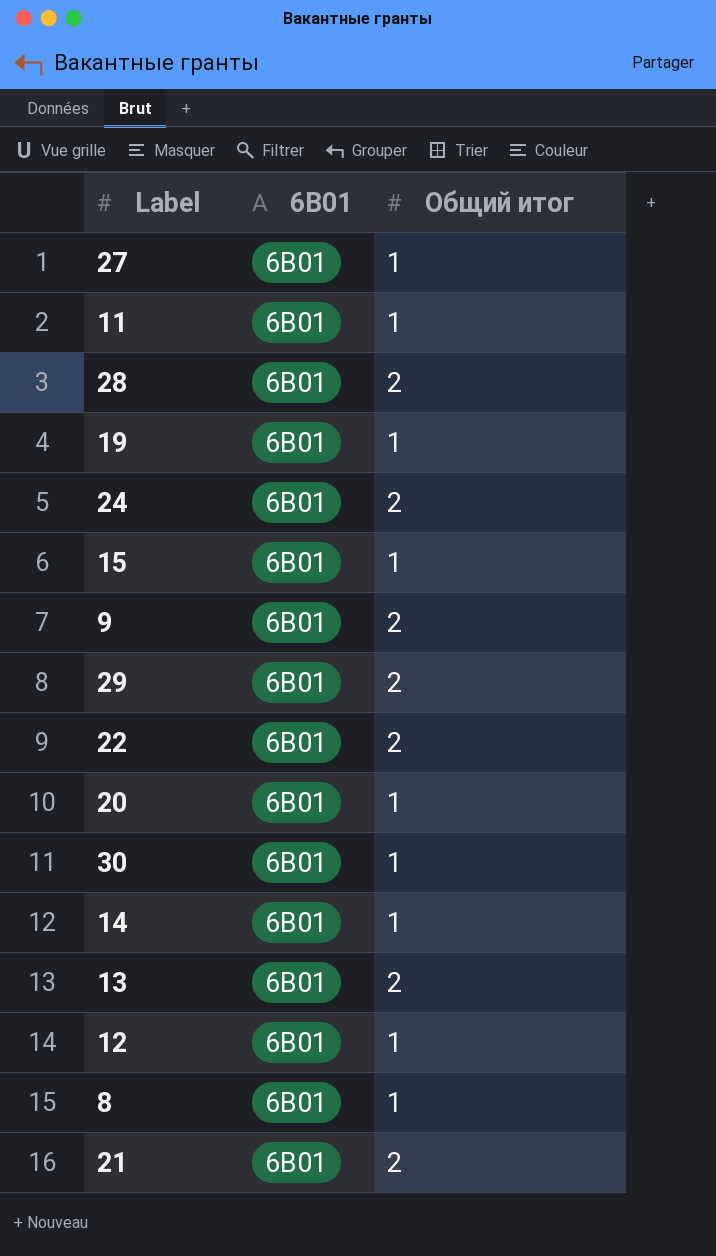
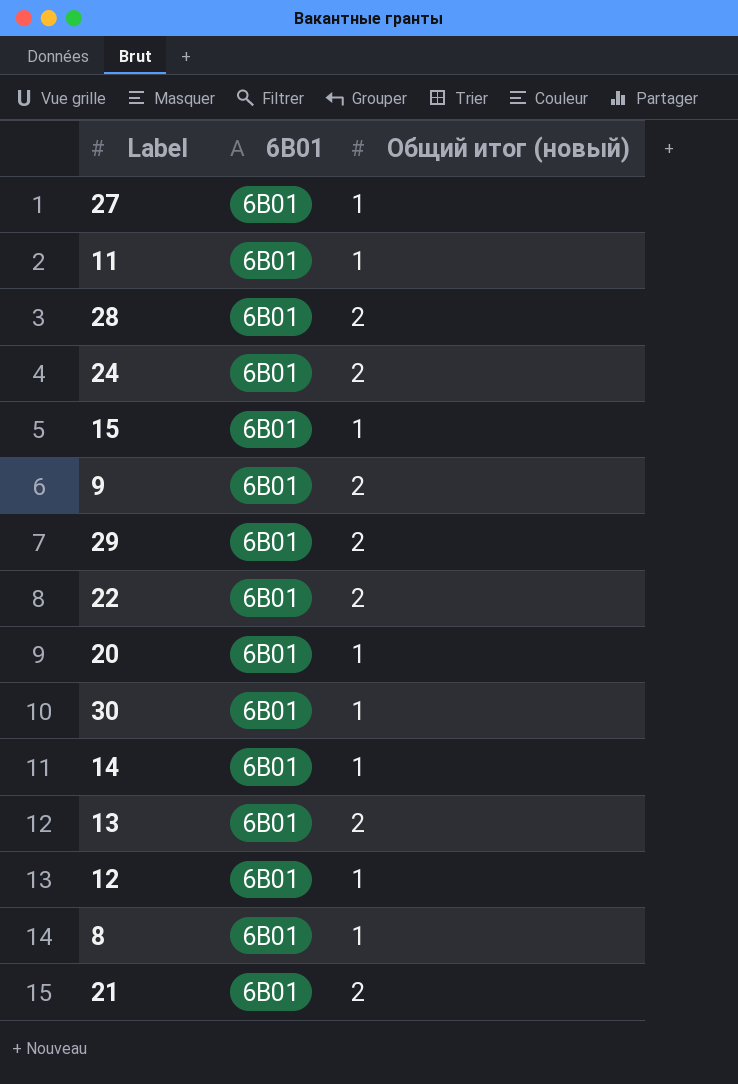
column name: Общий итог -> Общий итог (новый)
row 19: 6В01 | 1 -> none

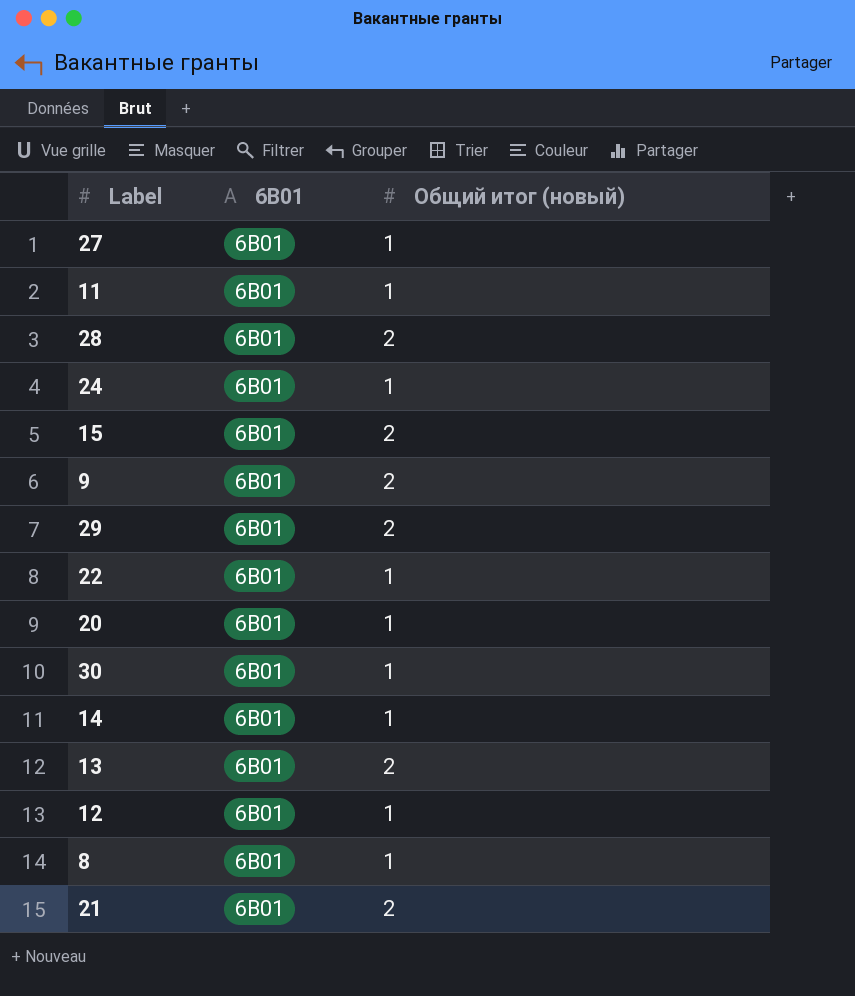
24 | Общий итог (новый): 2 -> 1
15 | Общий итог (новый): 1 -> 2
22 | Общий итог (новый): 2 -> 1

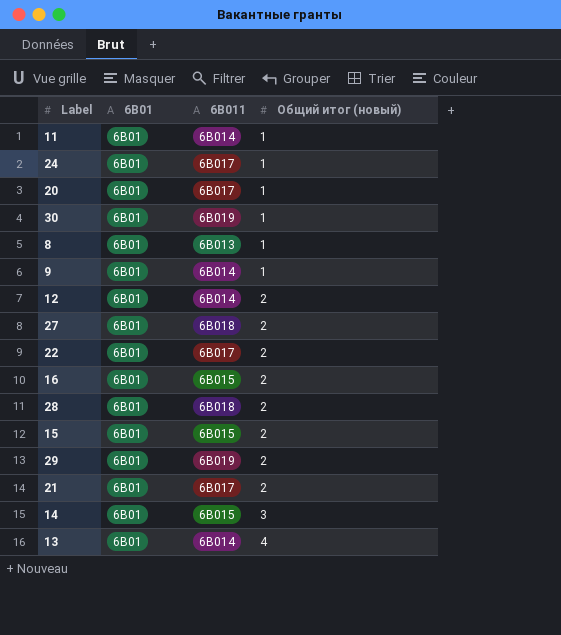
row order: none -> Общий итог (новый) ascending
column 6В011 | position: none -> 3
9 | Общий итог (новый): 2 -> 1
12 | Общий итог (новый): 1 -> 2
27 | Общий итог (новый): 1 -> 2
22 | Общий итог (новый): 1 -> 2
row 16: none -> 6В01 | 6В015 | 2
14 | Общий итог (новый): 1 -> 3
13 | Общий итог (новый): 2 -> 4

